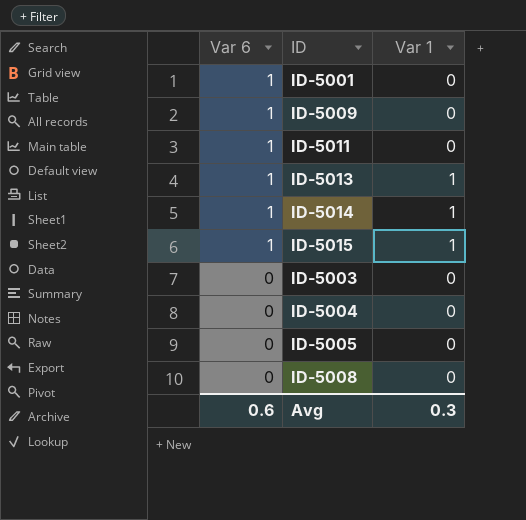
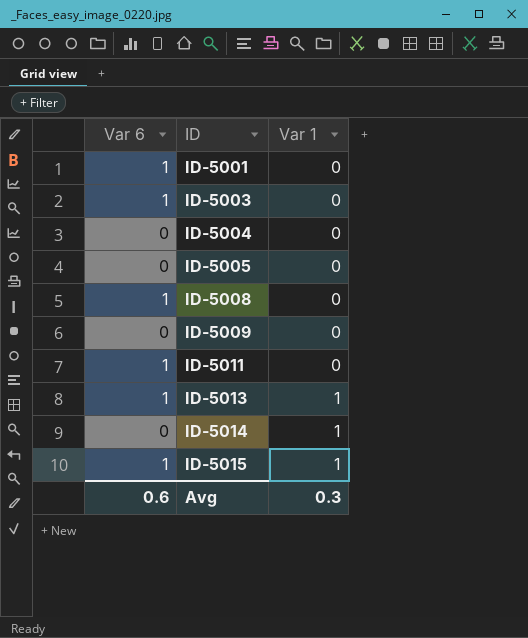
row order: Var 6 descending -> ID ascending
ID-5003 | Var 6: 0 -> 1
ID-5008 | Var 6: 0 -> 1
ID-5009 | Var 6: 1 -> 0
ID-5014 | Var 6: 1 -> 0

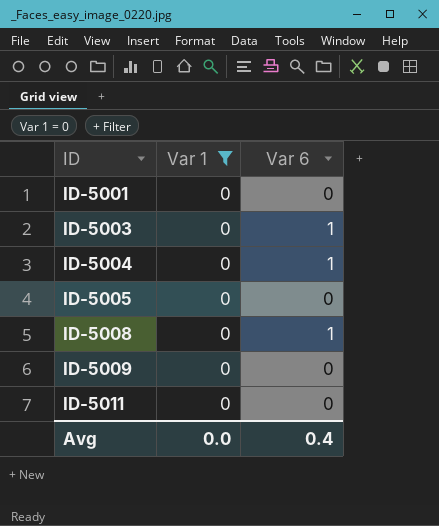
filter: none -> Var 1 = 0
column Var 6 | position: 1 -> 3
ID-5001 | Var 6: 1 -> 0
ID-5004 | Var 6: 0 -> 1
ID-5011 | Var 6: 1 -> 0
Avg | Var 1: 0.3 -> 0.0
Avg | Var 6: 0.6 -> 0.4

